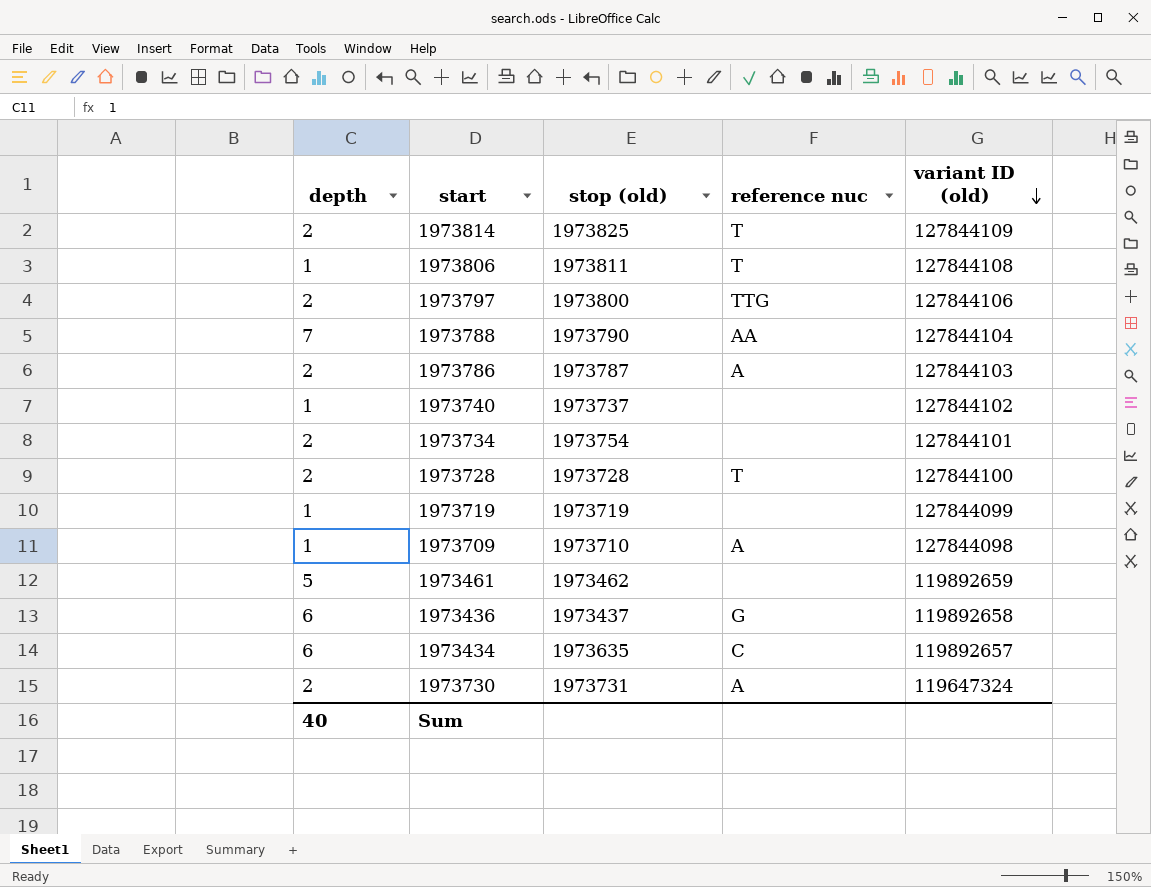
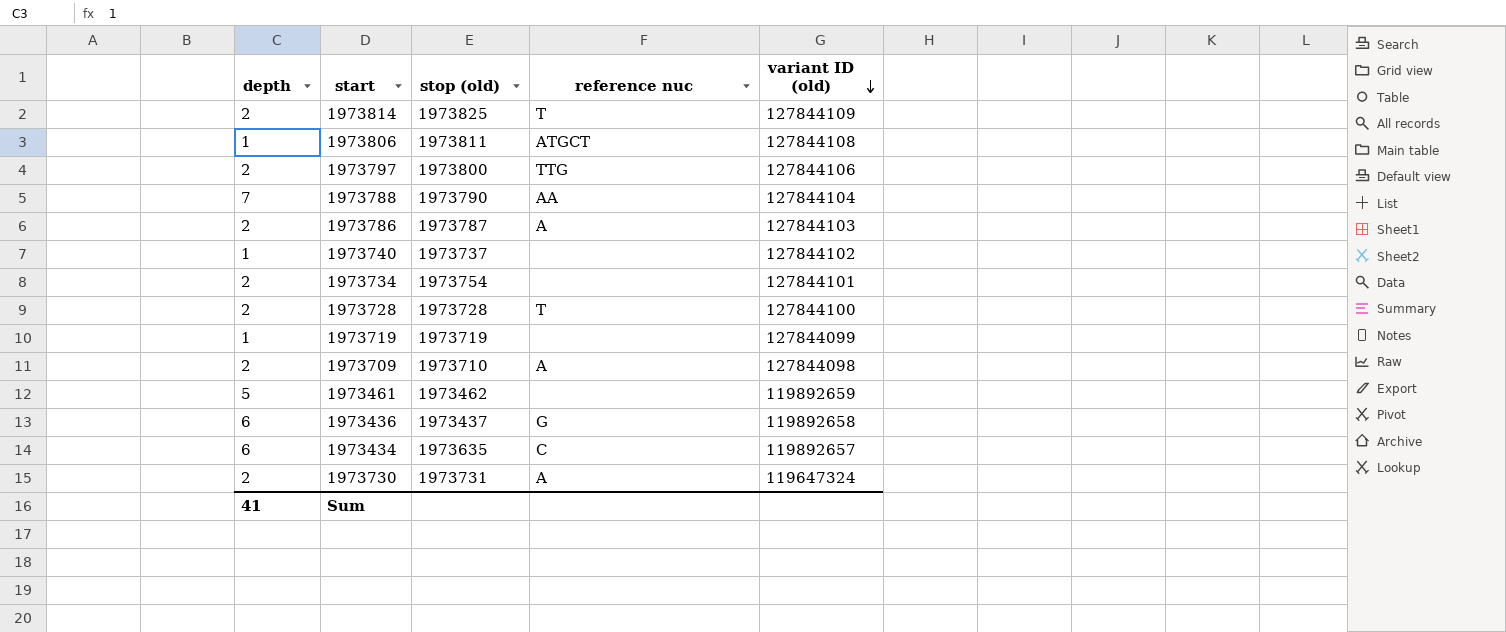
1973806 | reference nuc: T -> ATGCT
1973709 | depth: 1 -> 2
Sum | depth: 40 -> 41

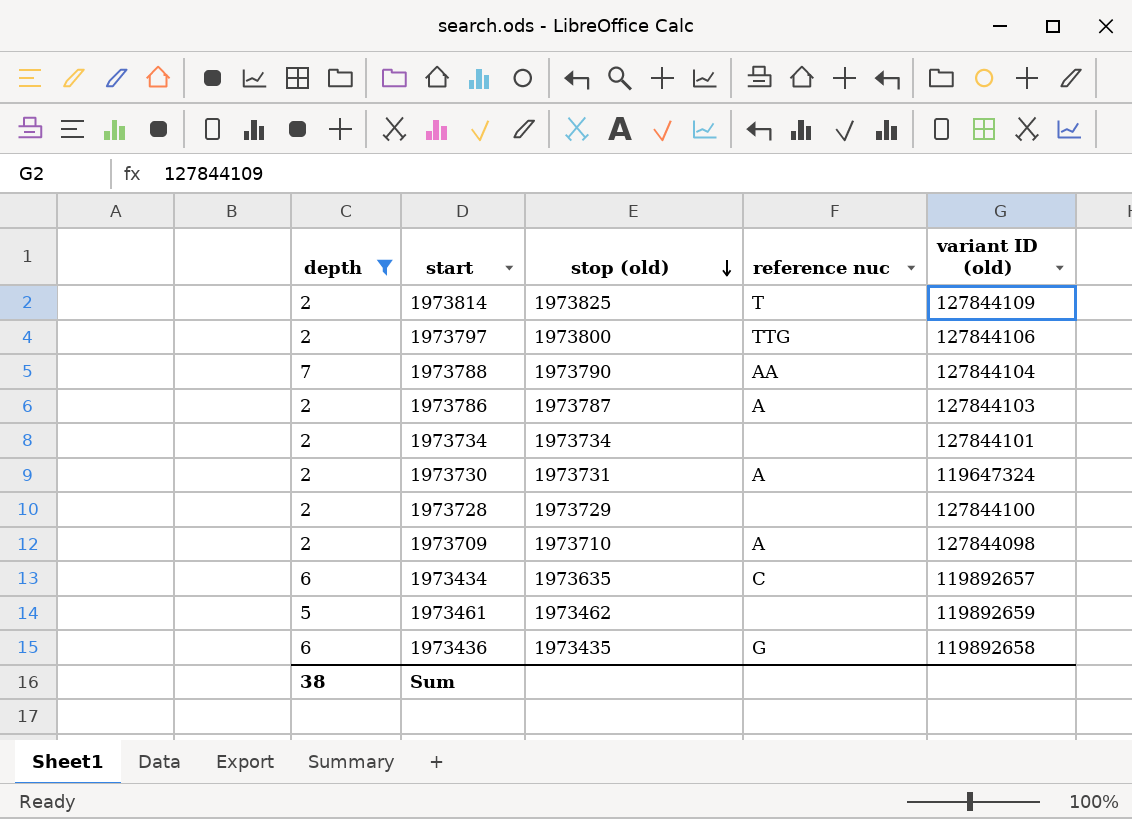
filter: none -> depth != 1
row order: variant ID (old) descending -> stop (old) descending
1973734 | stop (old): 1973754 -> 1973734
1973728 | stop (old): 1973728 -> 1973729
1973728 | reference nuc: T -> none
1973436 | stop (old): 1973437 -> 1973435
Sum | depth: 41 -> 38

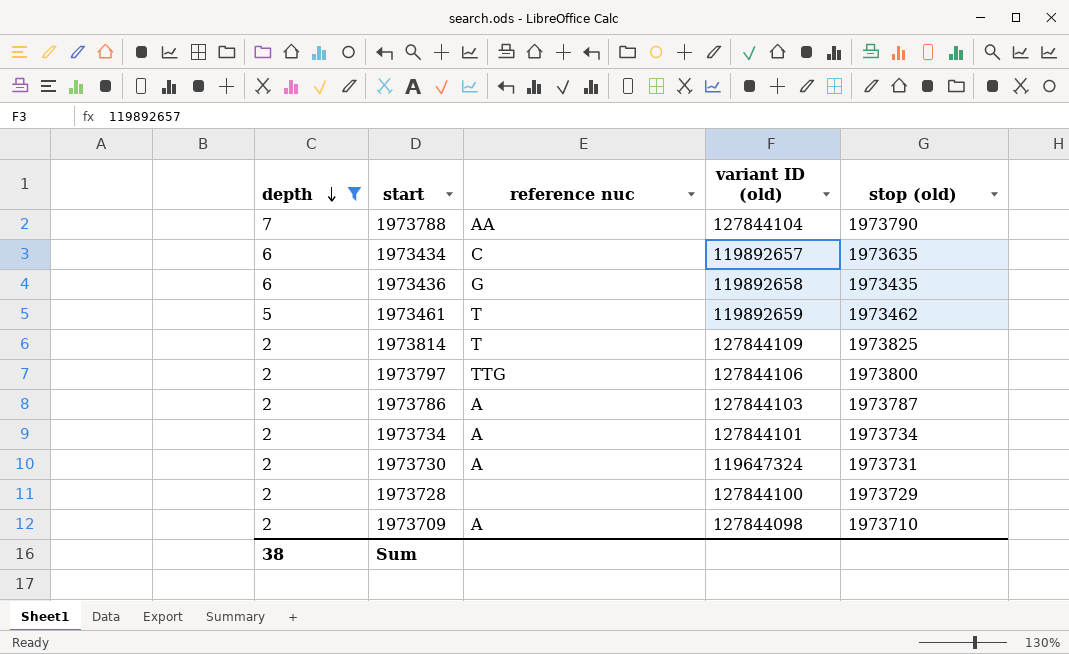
row order: stop (old) descending -> depth descending
column stop (old) | position: 3 -> 5
1973461 | reference nuc: none -> T
1973734 | reference nuc: none -> A

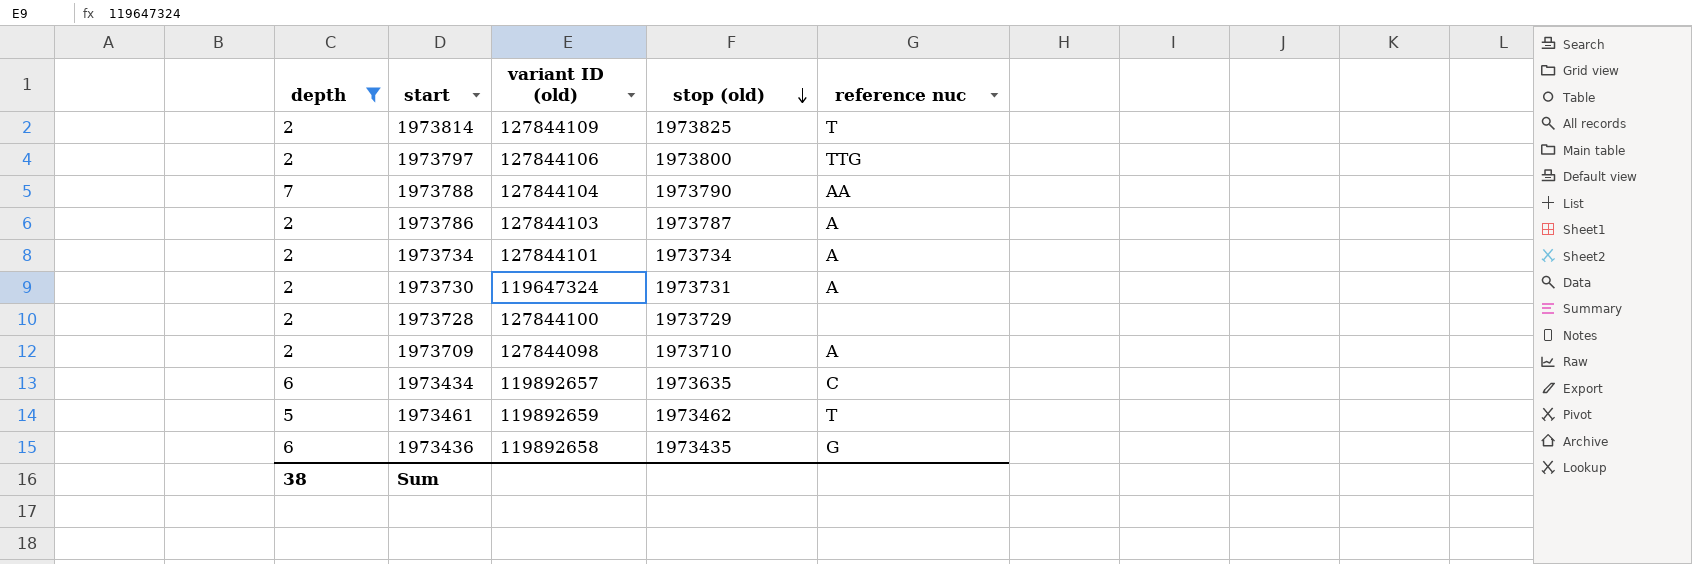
row order: depth descending -> stop (old) descending
column reference nuc | position: 3 -> 5

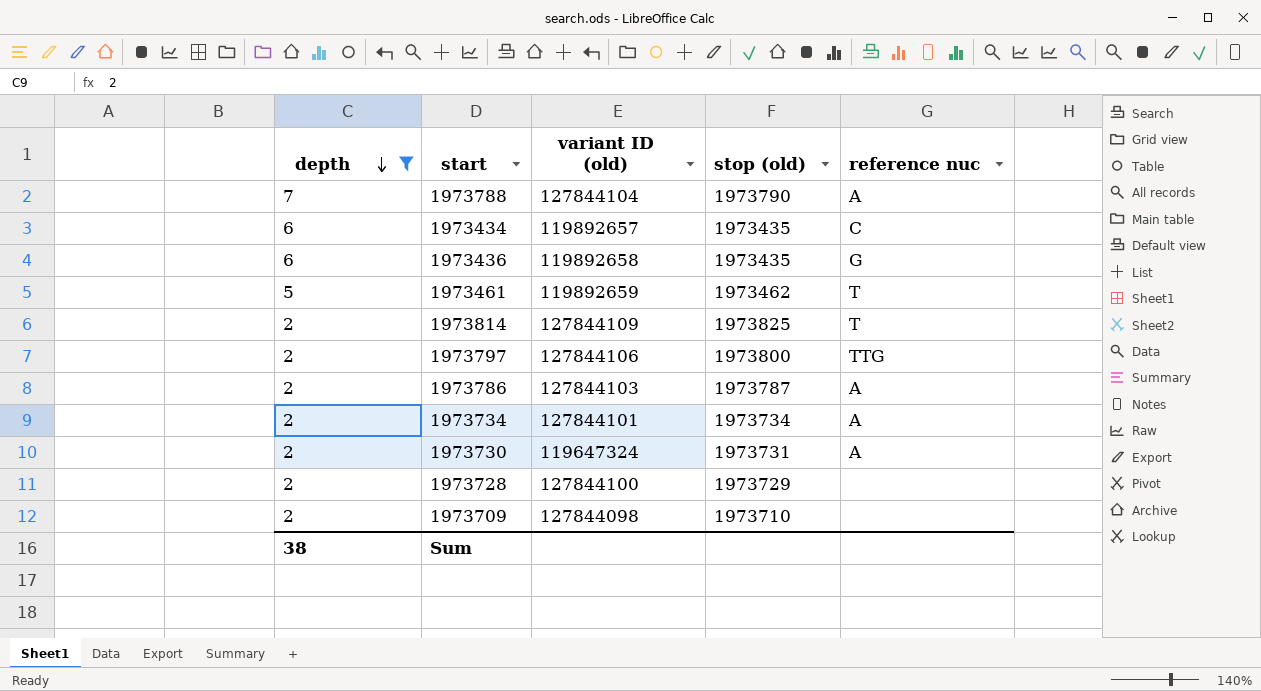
row order: stop (old) descending -> depth descending
1973788 | reference nuc: AA -> A
1973434 | stop (old): 1973635 -> 1973435
1973709 | reference nuc: A -> none

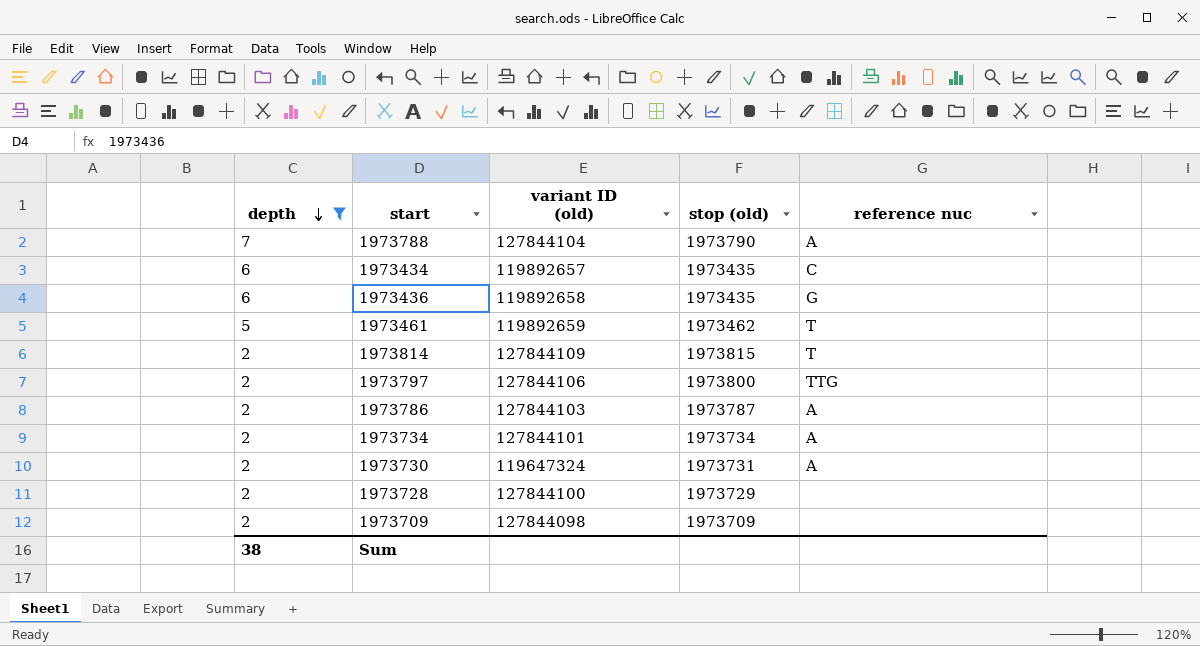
1973814 | stop (old): 1973825 -> 1973815
1973709 | stop (old): 1973710 -> 1973709

